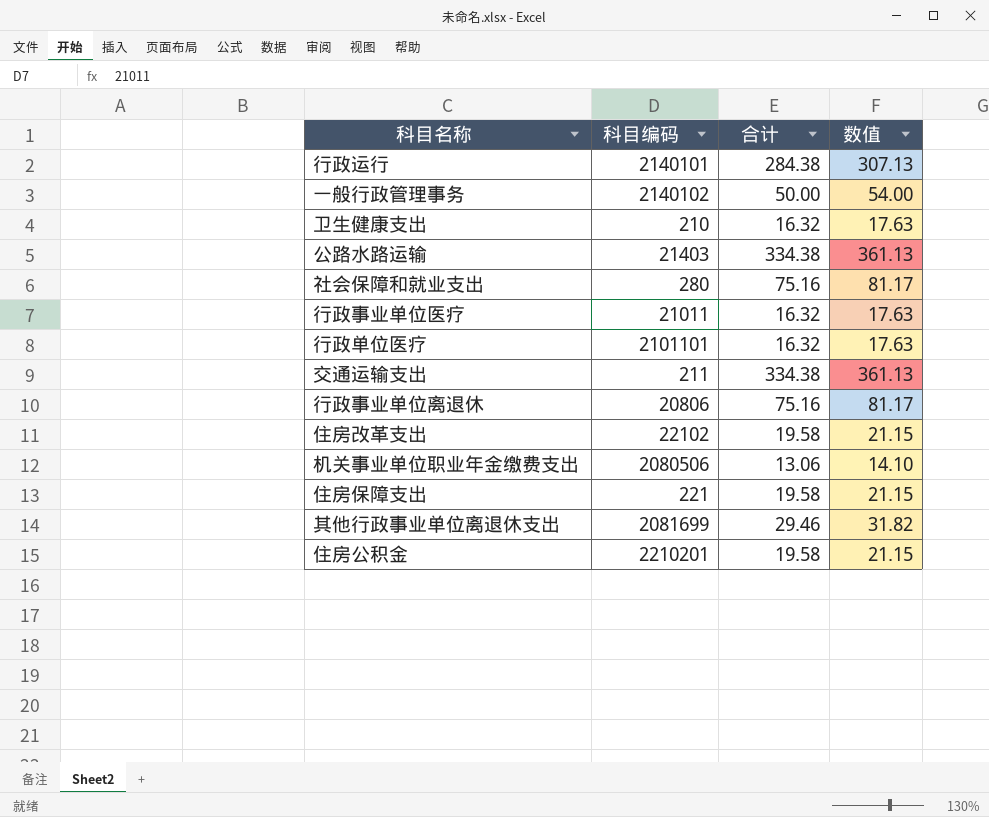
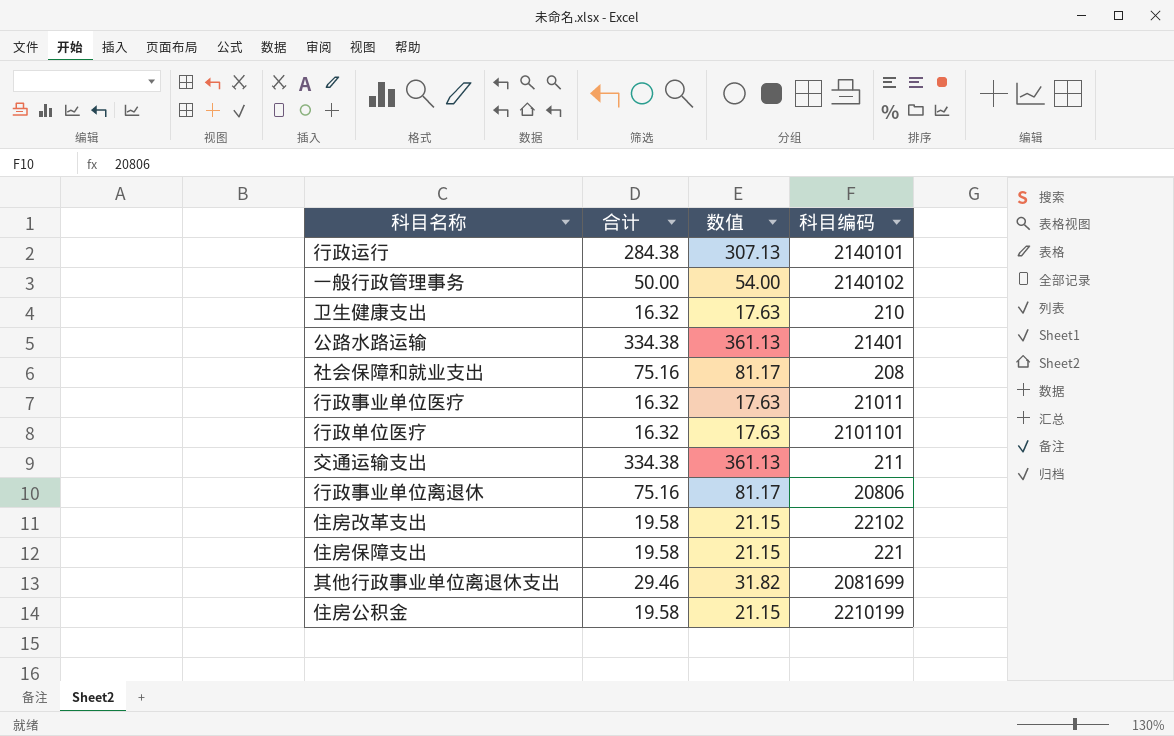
column 科目编码 | position: 2 -> 4
row 机关事业单位职业年金缴费支出: 2080506 | 13.06 | 14.10 -> none
公路水路运输 | 科目编码: 21403 -> 21401
社会保障和就业支出 | 科目编码: 280 -> 208
住房公积金 | 科目编码: 2210201 -> 2210199

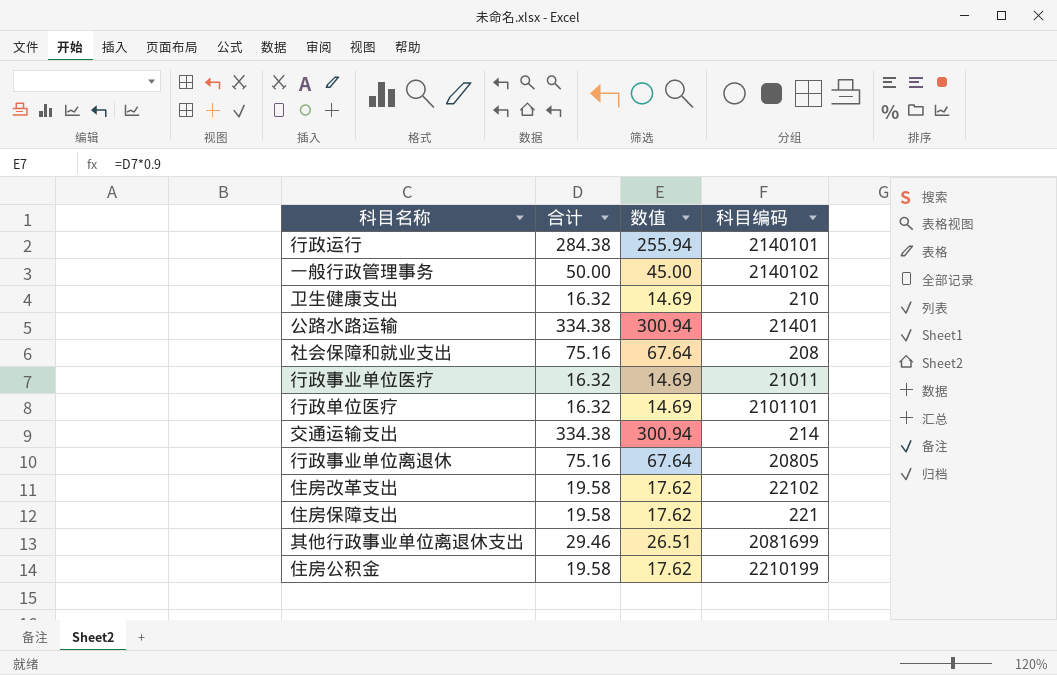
column 数值 | formula: [合计] * 1.08 -> [合计] * 0.9
交通运输支出 | 科目编码: 211 -> 214
行政事业单位离退休 | 科目编码: 20806 -> 20805

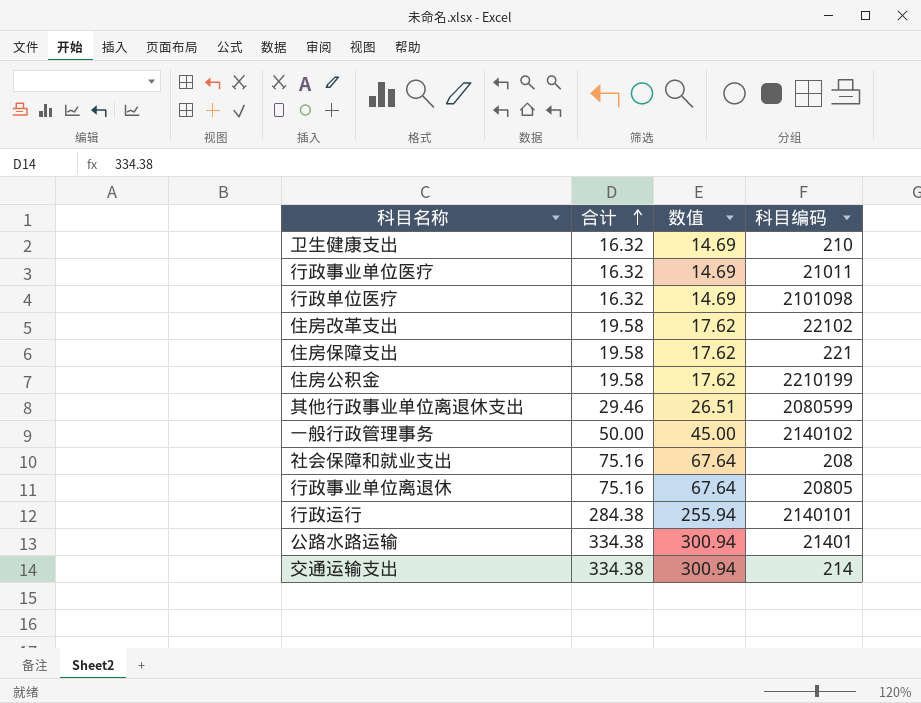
row order: none -> 合计 ascending
行政单位医疗 | 科目编码: 2101101 -> 2101098
其他行政事业单位离退休支出 | 科目编码: 2081699 -> 2080599

